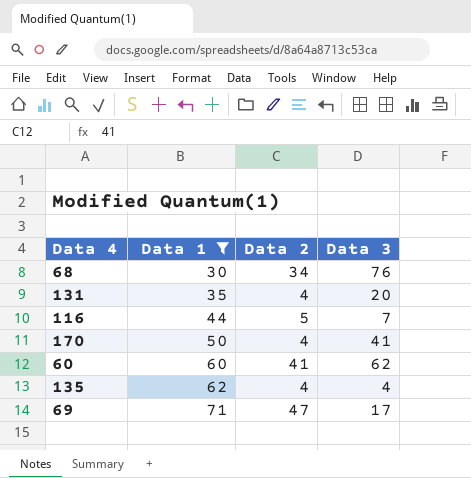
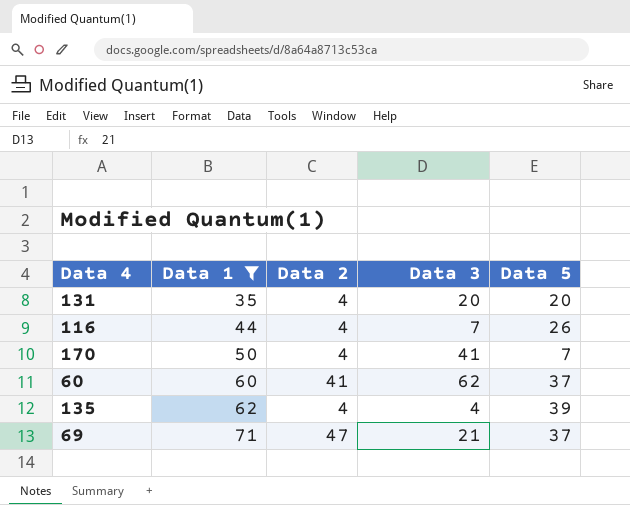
column Data 5 | position: none -> 5
row 68: 30 | 34 | 76 -> none
116 | Data 2: 5 -> 4
69 | Data 3: 17 -> 21

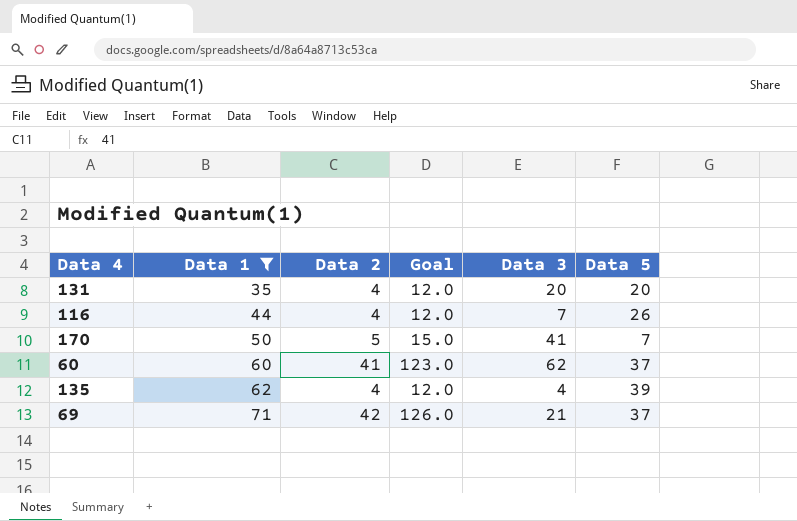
column Goal | formula: none -> [Data 2] * 3
170 | Data 2: 4 -> 5
69 | Data 2: 47 -> 42

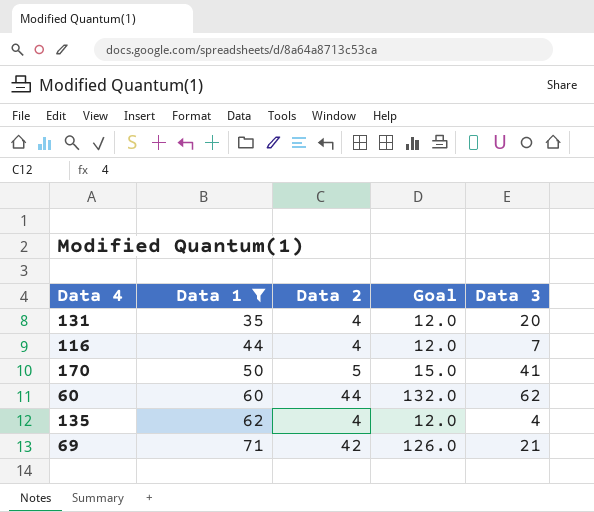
column Data 5 | position: 6 -> none
60 | Data 2: 41 -> 44
60 | Goal: 123.0 -> 132.0

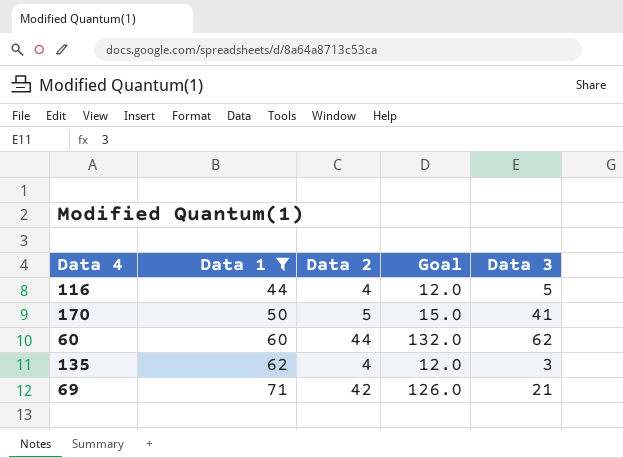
row 131: 35 | 4 | 12.0 | 20 -> none
116 | Data 3: 7 -> 5
135 | Data 3: 4 -> 3

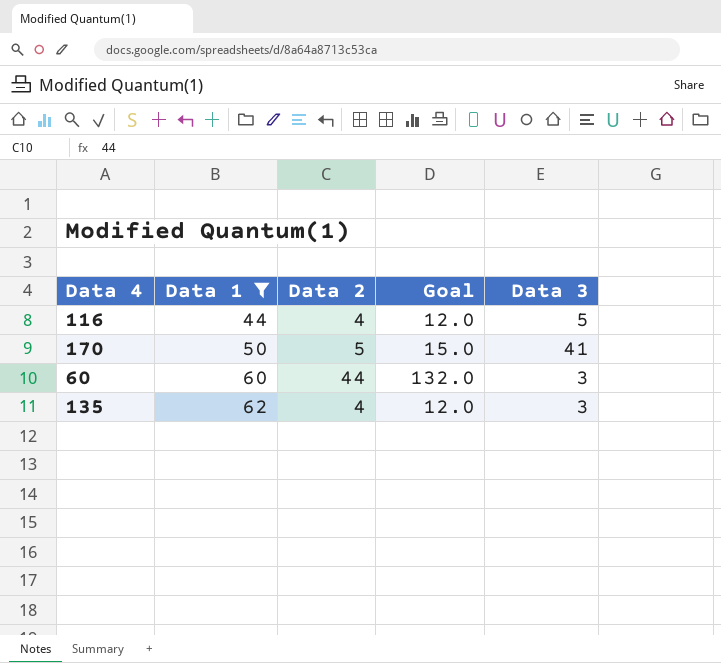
row 69: 71 | 42 | 126.0 | 21 -> none
60 | Data 3: 62 -> 3

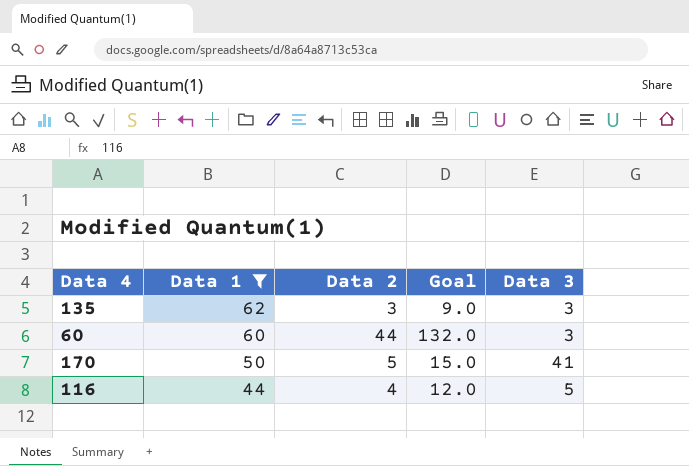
row order: Data 1 ascending -> Data 1 descending
135 | Data 2: 4 -> 3
135 | Goal: 12.0 -> 9.0

